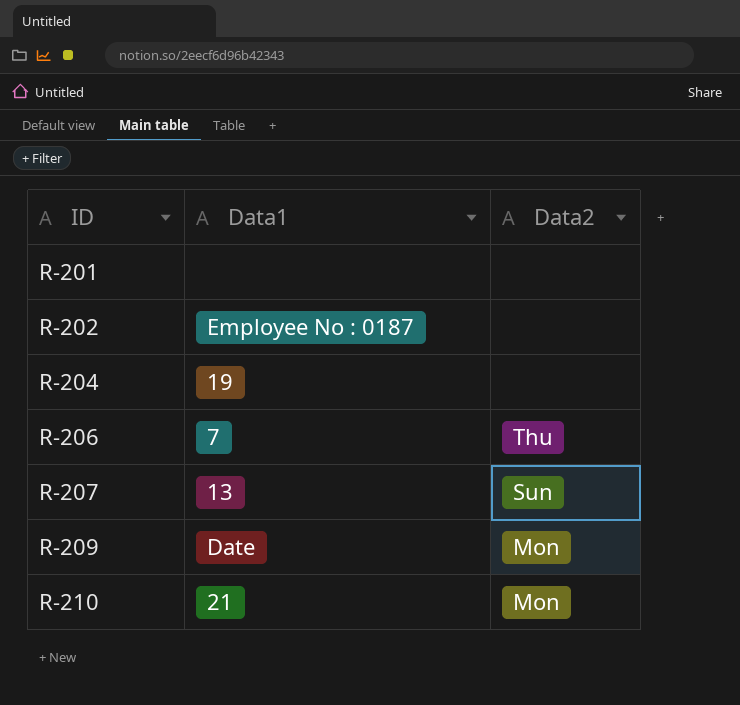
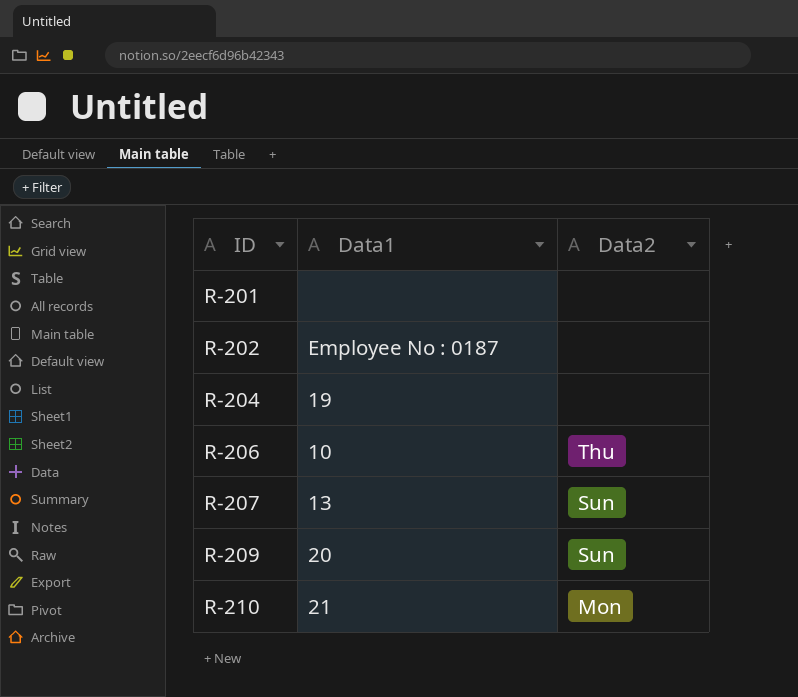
R-206 | Data1: 7 -> 10
R-209 | Data1: Date -> 20
R-209 | Data2: Mon -> Sun

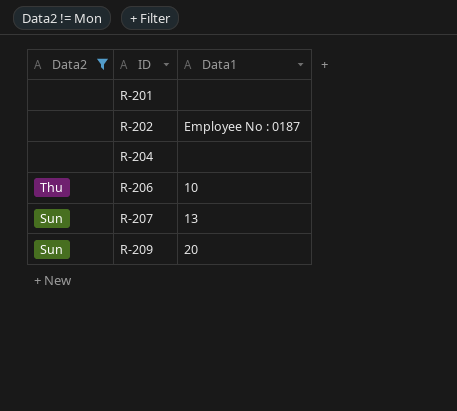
filter: none -> Data2 != Mon
column Data2 | position: 3 -> 1
R-204 | Data1: 19 -> none

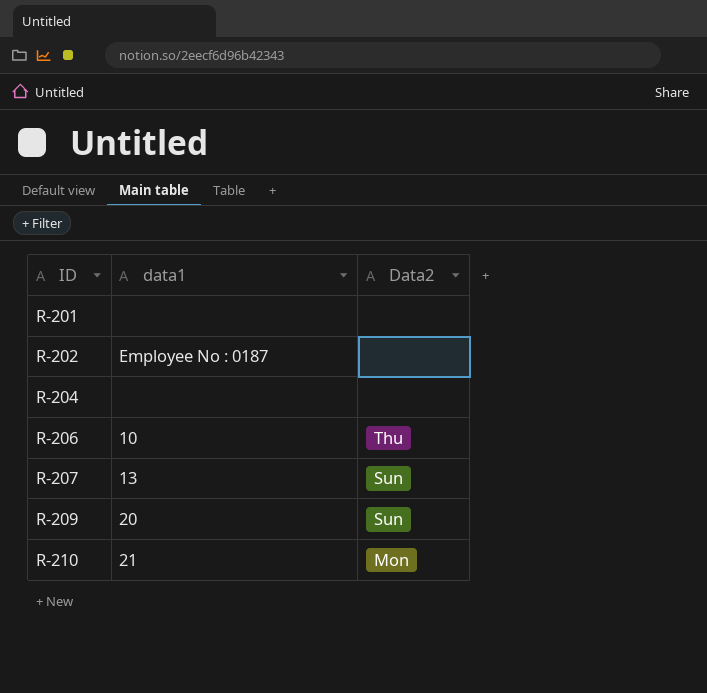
filter: Data2 != Mon -> none
column name: Data1 -> data1
column Data2 | position: 1 -> 3

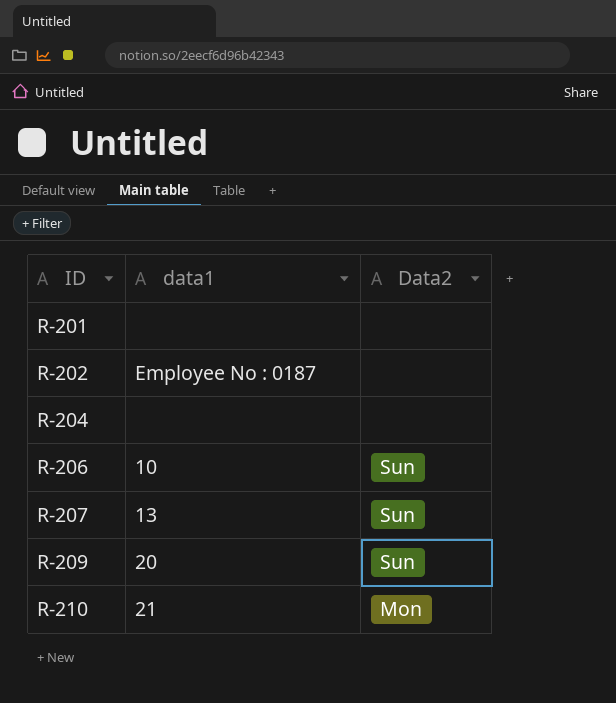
R-206 | Data2: Thu -> Sun

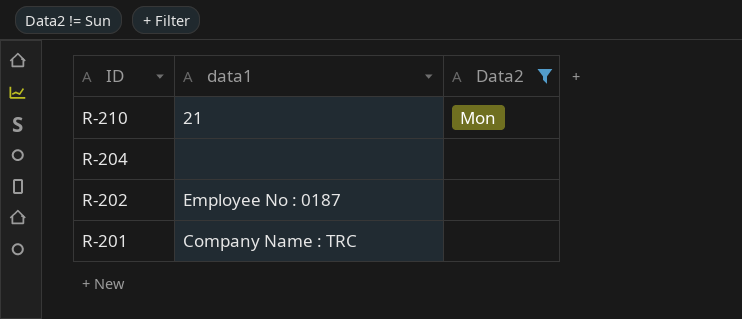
filter: none -> Data2 != Sun
row order: ID ascending -> ID descending
R-201 | data1: none -> Company Name : TRC

